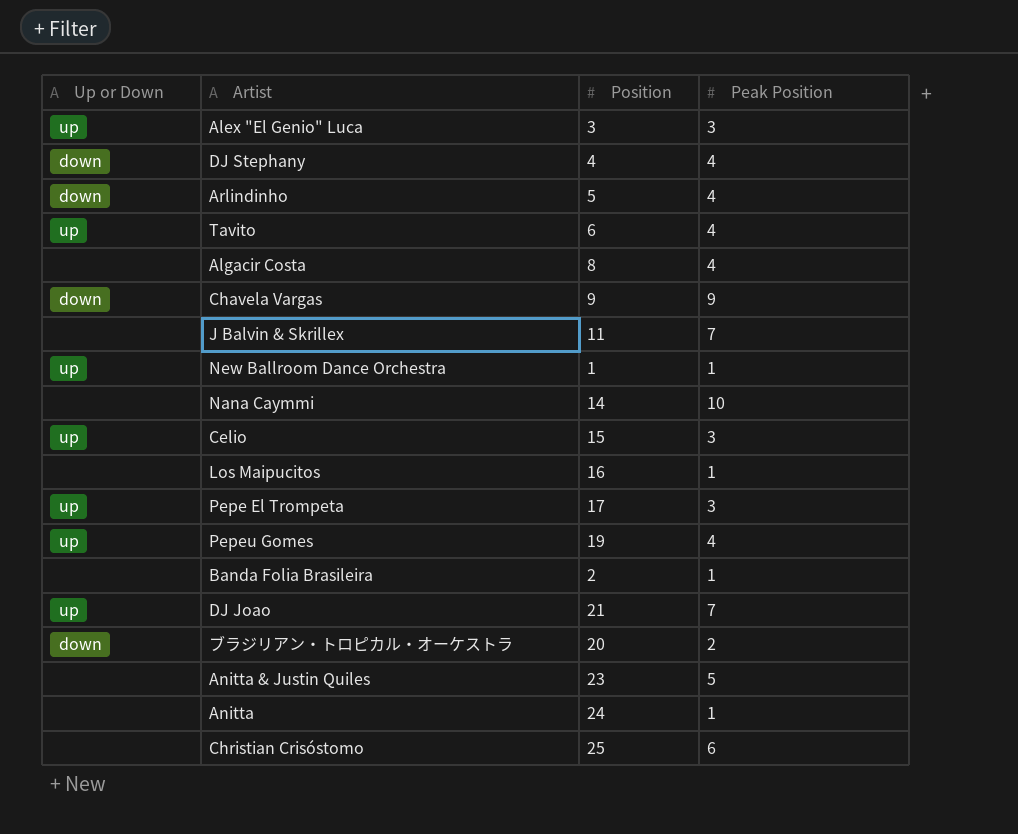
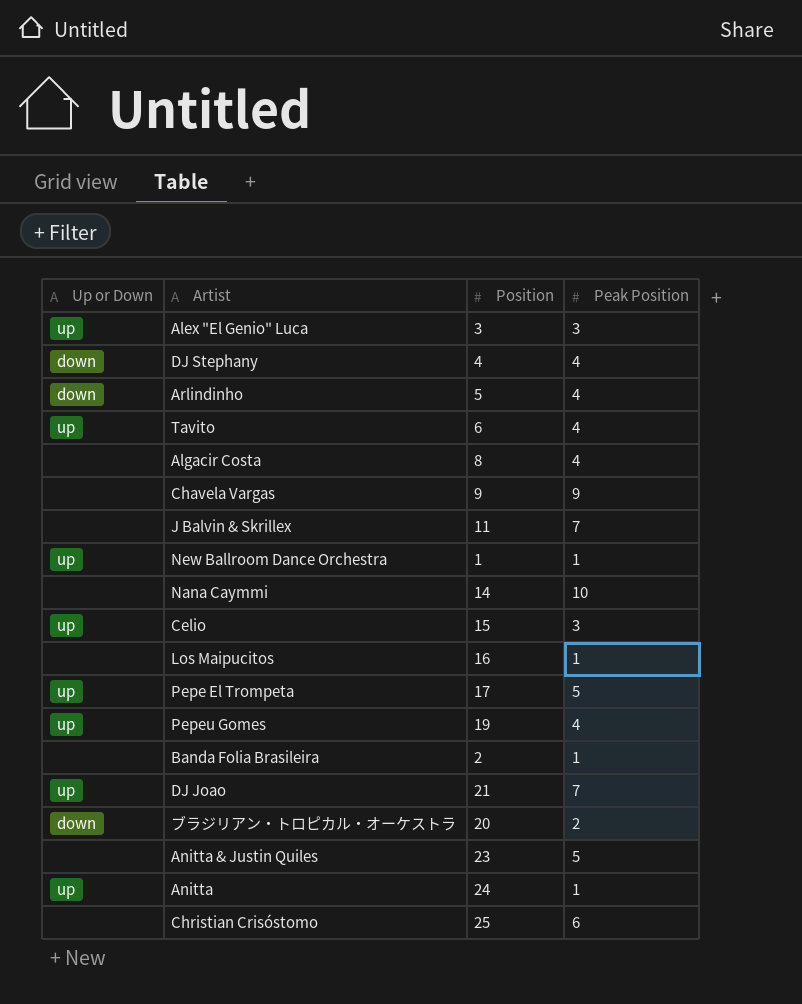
Chavela Vargas | Up or Down: down -> none
Pepe El Trompeta | Peak Position: 3 -> 5
Anitta | Up or Down: none -> up

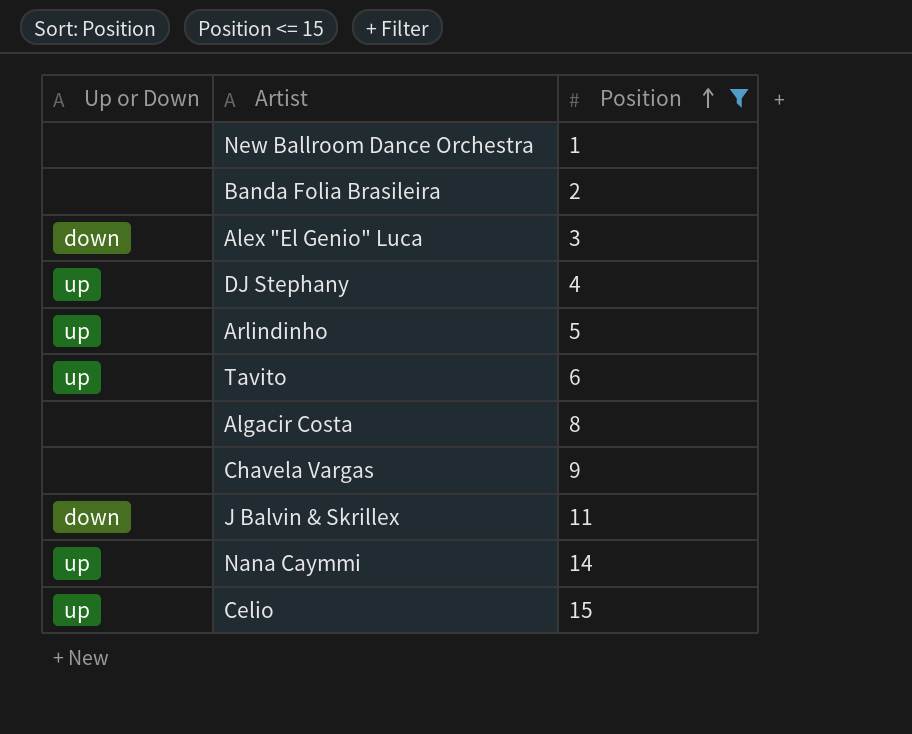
filter: none -> Position <= 15
row order: none -> Position ascending
column Peak Position | position: 4 -> none
New Ballroom Dance Orchestra | Up or Down: up -> none
Alex "El Genio" Luca | Up or Down: up -> down
DJ Stephany | Up or Down: down -> up
Arlindinho | Up or Down: down -> up
J Balvin & Skrillex | Up or Down: none -> down
Nana Caymmi | Up or Down: none -> up

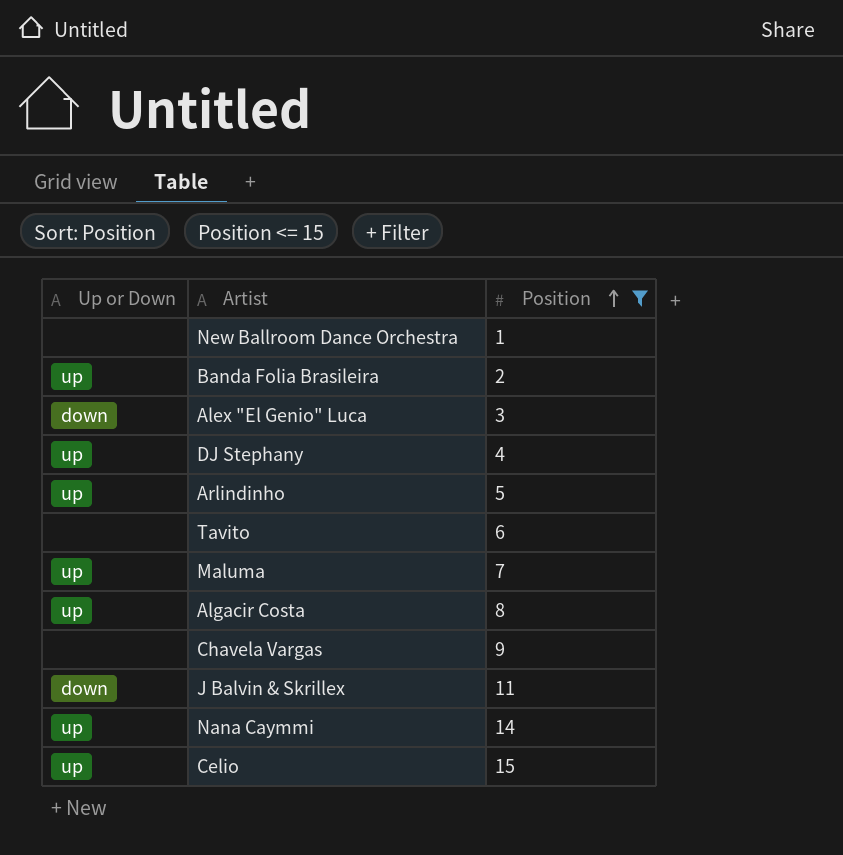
Banda Folia Brasileira | Up or Down: none -> up
Tavito | Up or Down: up -> none
row Maluma: none -> up | 7
Algacir Costa | Up or Down: none -> up

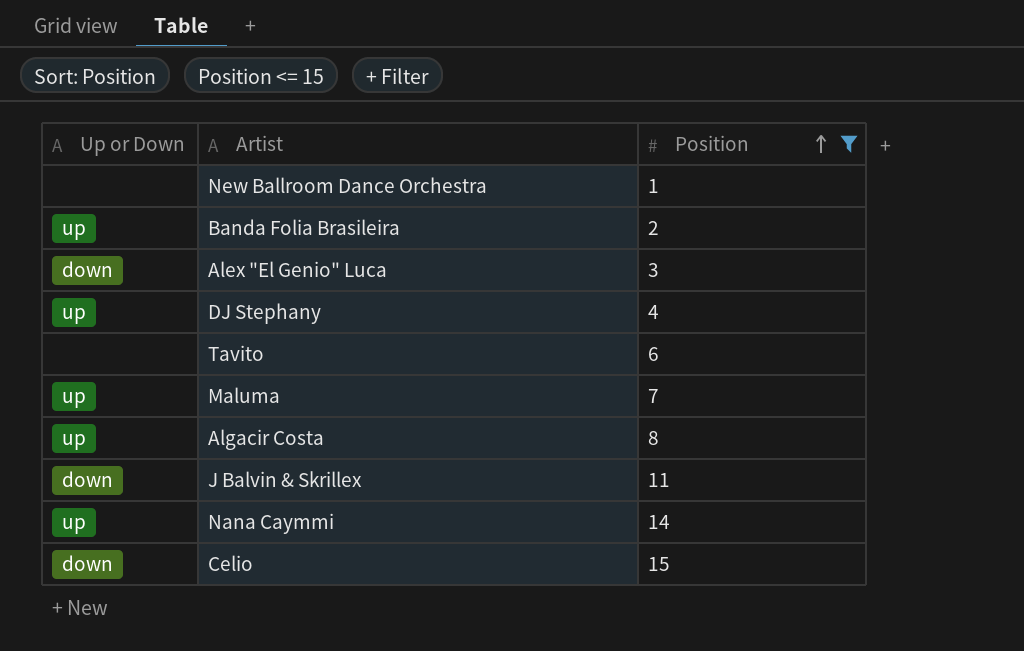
row Arlindinho: up | 5 -> none
row Chavela Vargas: none | 9 -> none
Celio | Up or Down: up -> down

